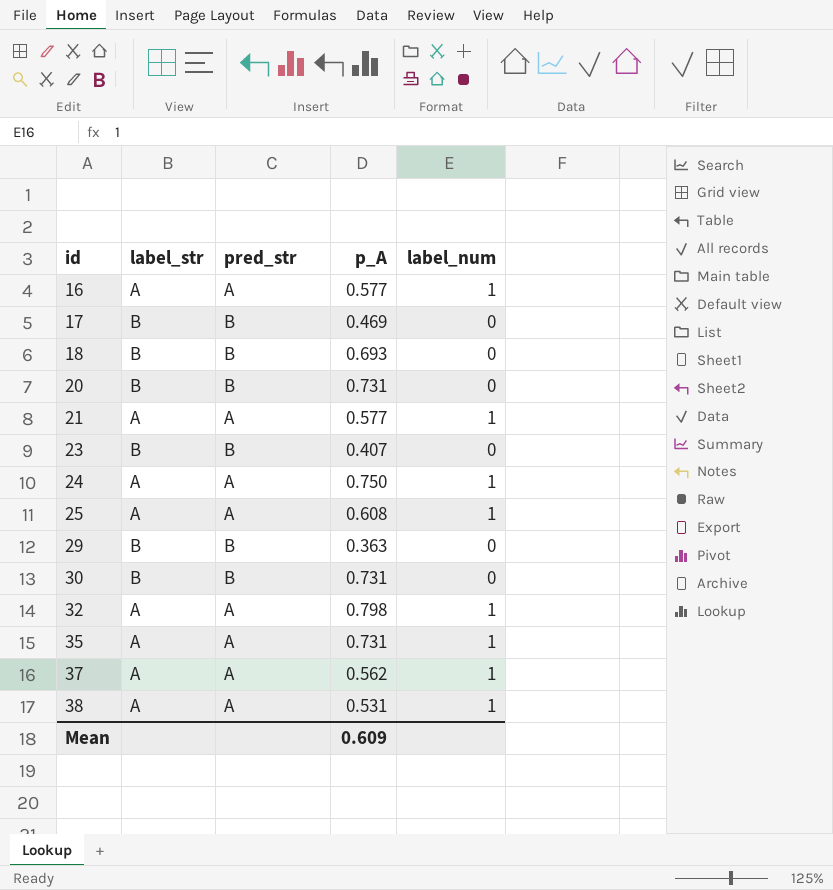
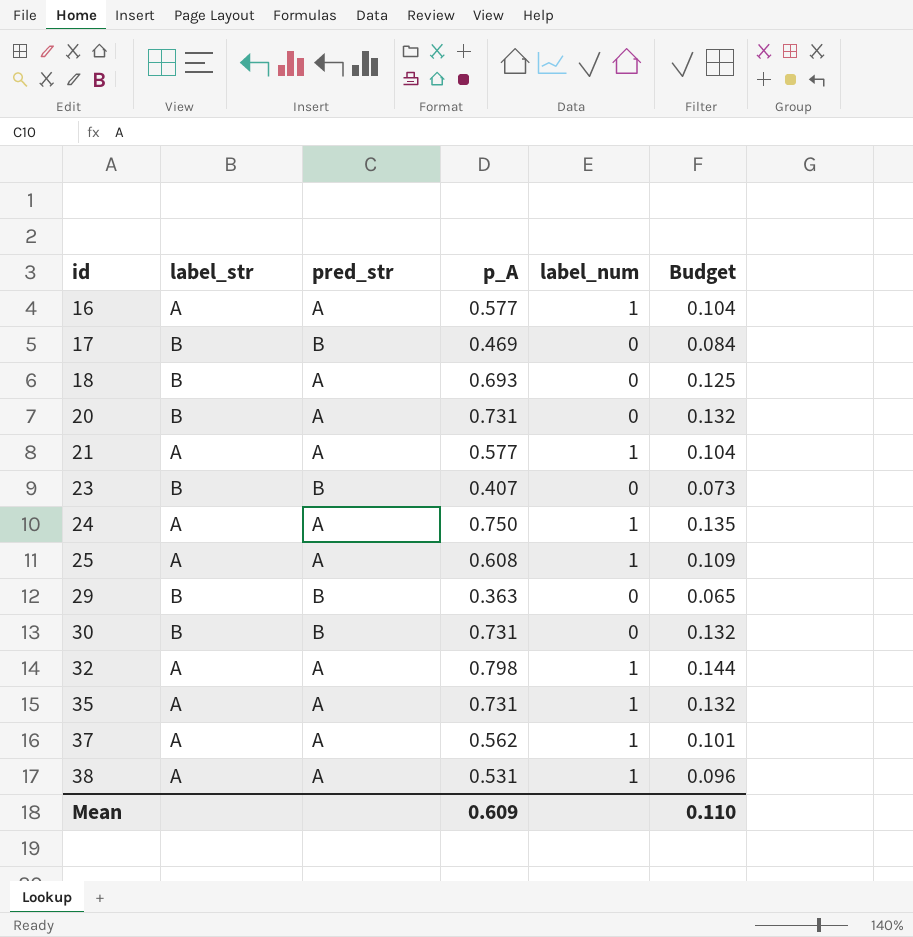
column Budget | formula: none -> [p_A] * 0.18
18 | pred_str: B -> A
20 | pred_str: B -> A

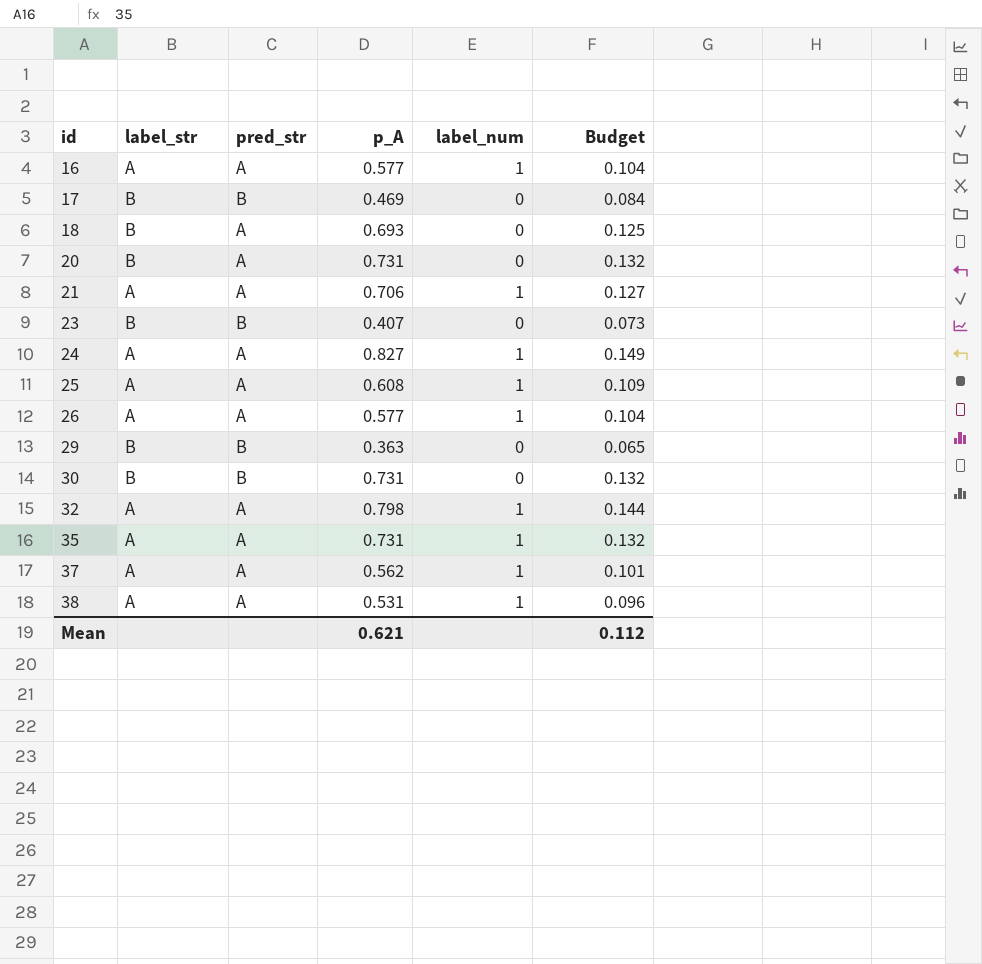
21 | p_A: 0.577 -> 0.706
21 | Budget: 0.104 -> 0.127
24 | p_A: 0.750 -> 0.827
24 | Budget: 0.135 -> 0.149
row 26: none -> A | A | 0.577 | 1 | 0.104
Mean | p_A: 0.609 -> 0.621
Mean | Budget: 0.110 -> 0.112

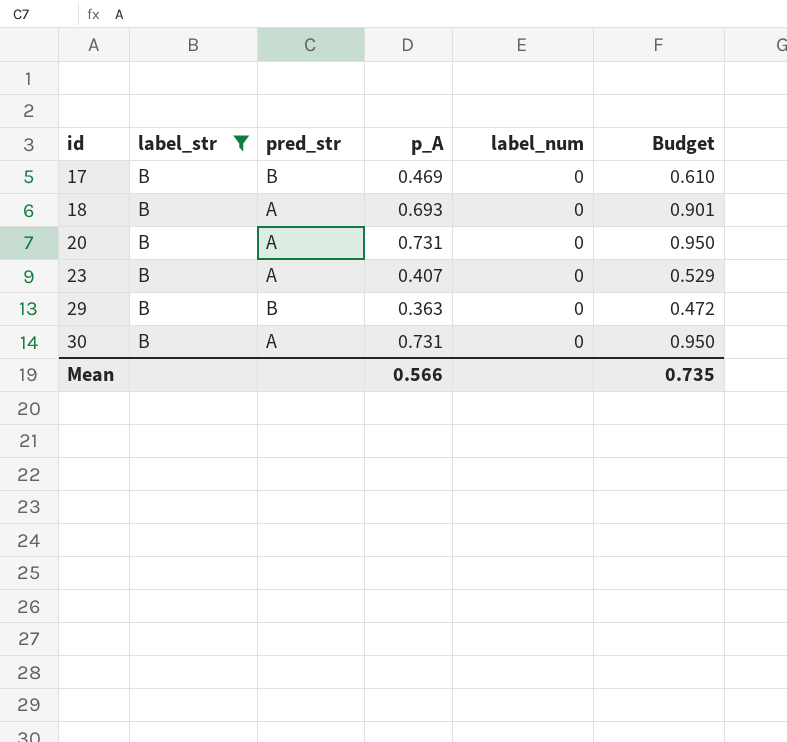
filter: none -> label_str = B
column Budget | formula: [p_A] * 0.18 -> [p_A] * 1.3
23 | pred_str: B -> A
30 | pred_str: B -> A
Mean | p_A: 0.621 -> 0.566
Mean | Budget: 0.112 -> 0.735

